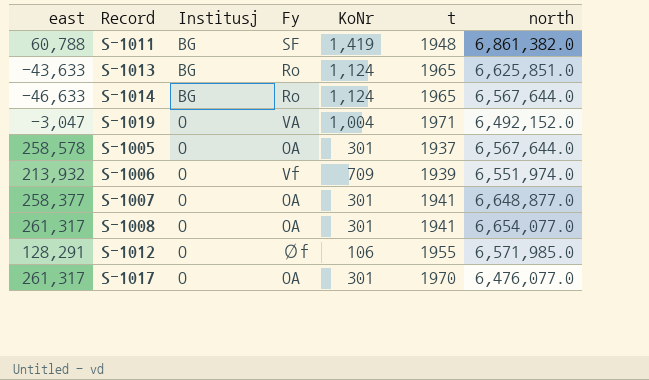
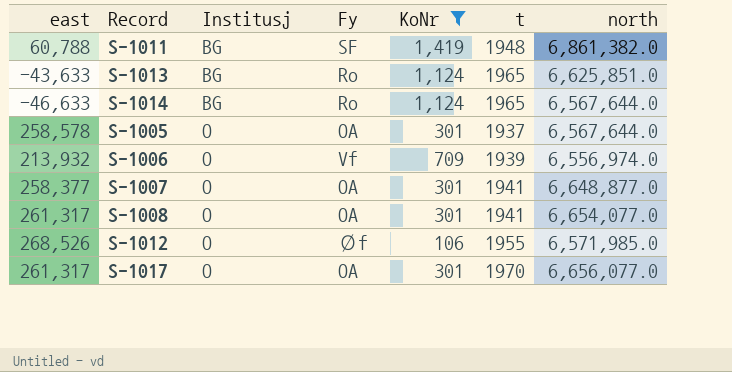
filter: none -> KoNr != 1,004
S-1006 | north: 6,551,974.0 -> 6,556,974.0
S-1012 | east: 128,291 -> 268,526
S-1017 | north: 6,476,077.0 -> 6,656,077.0

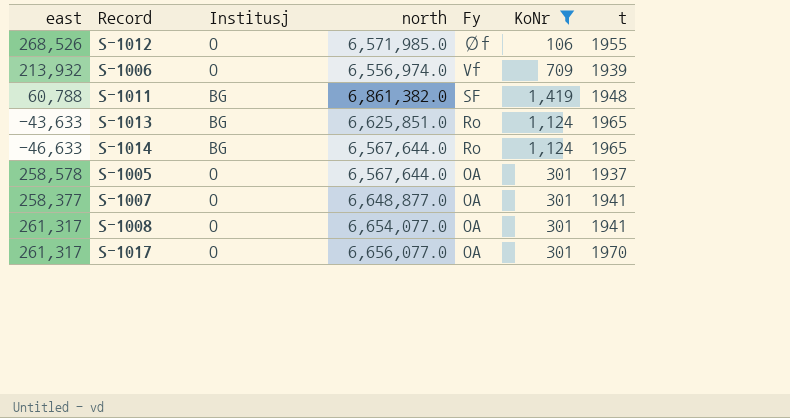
row order: Institusj ascending -> Fy descending
column north | position: 7 -> 4

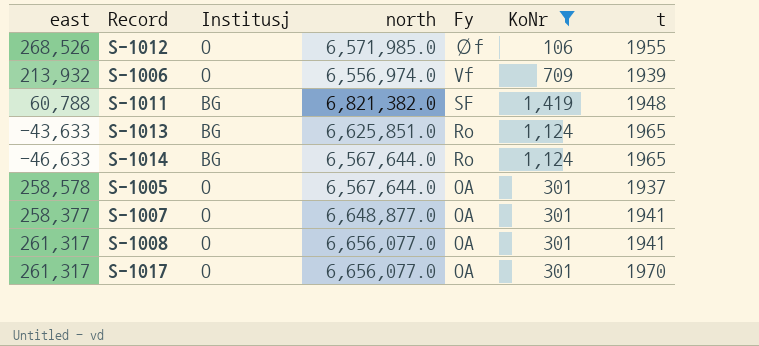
S-1011 | north: 6,861,382.0 -> 6,821,382.0
S-1008 | north: 6,654,077.0 -> 6,656,077.0

